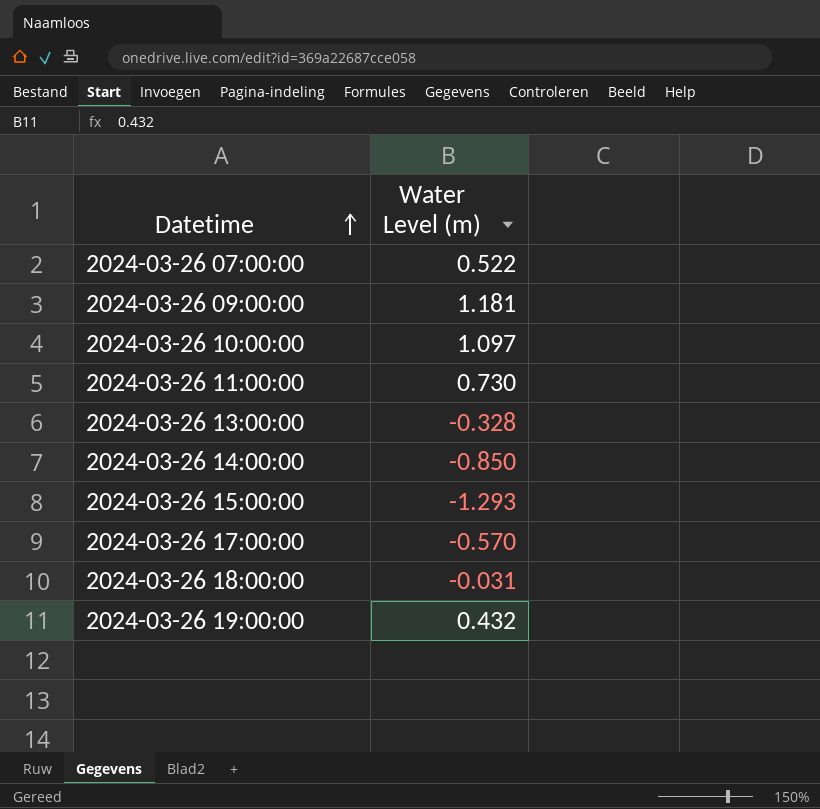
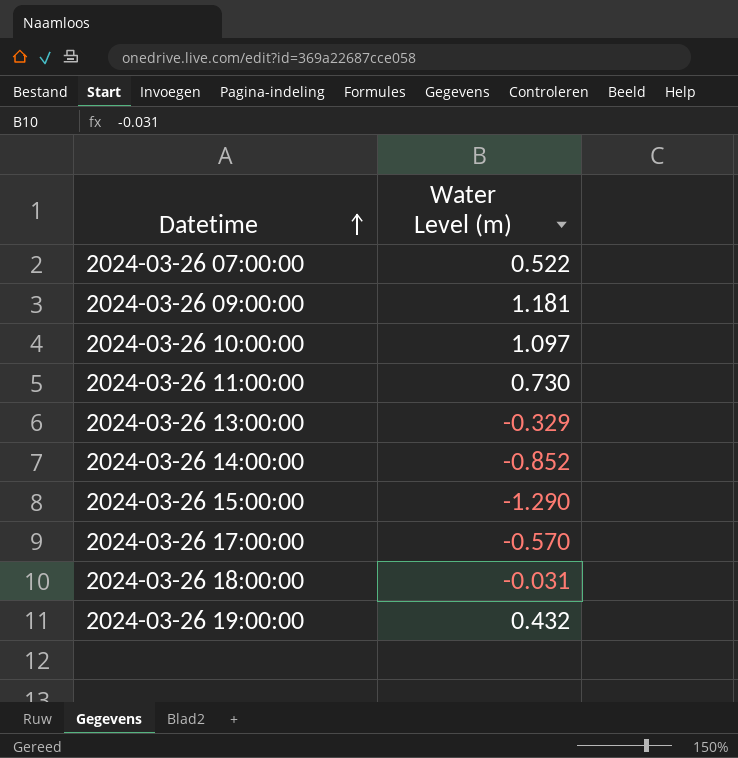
2024-03-26 13:00:00 | Water Level (m): -0.328 -> -0.329
2024-03-26 14:00:00 | Water Level (m): -0.850 -> -0.852
2024-03-26 15:00:00 | Water Level (m): -1.293 -> -1.290

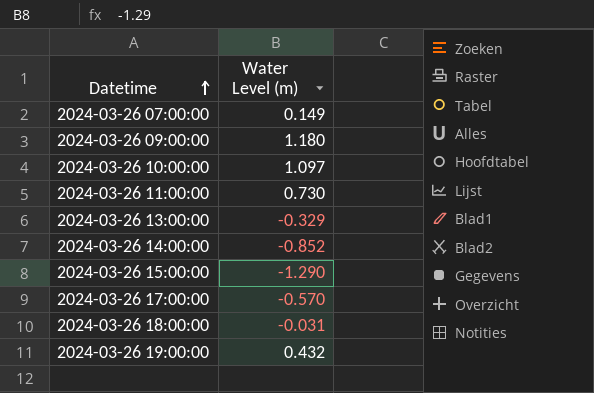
2024-03-26 07:00:00 | Water Level (m): 0.522 -> 0.149
2024-03-26 09:00:00 | Water Level (m): 1.181 -> 1.180

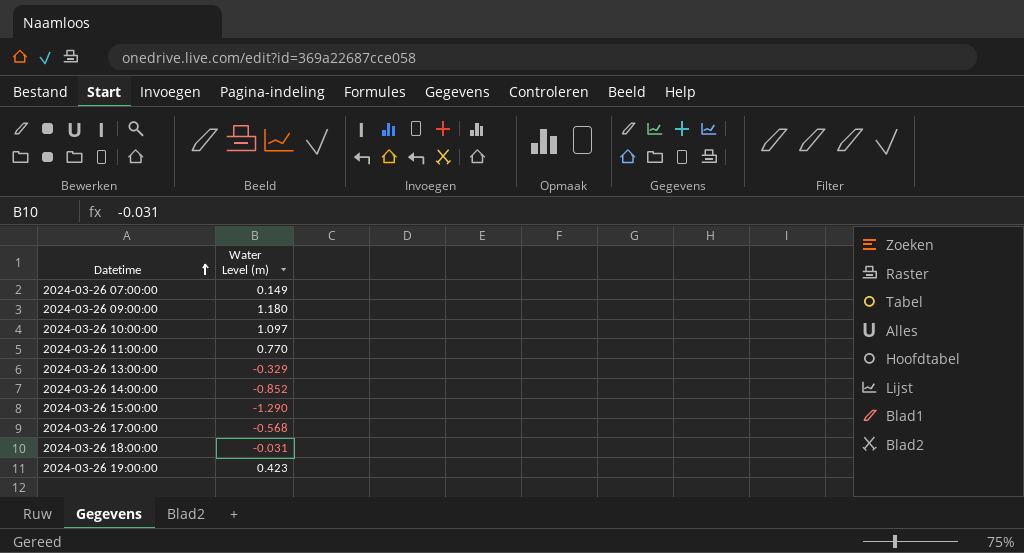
2024-03-26 11:00:00 | Water Level (m): 0.730 -> 0.770
2024-03-26 17:00:00 | Water Level (m): -0.570 -> -0.568
2024-03-26 19:00:00 | Water Level (m): 0.432 -> 0.423

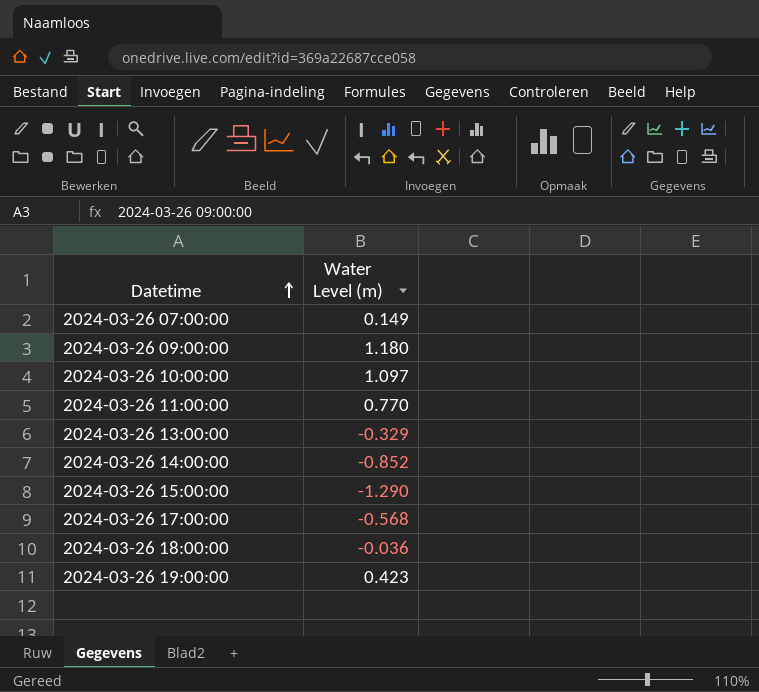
2024-03-26 18:00:00 | Water Level (m): -0.031 -> -0.036

